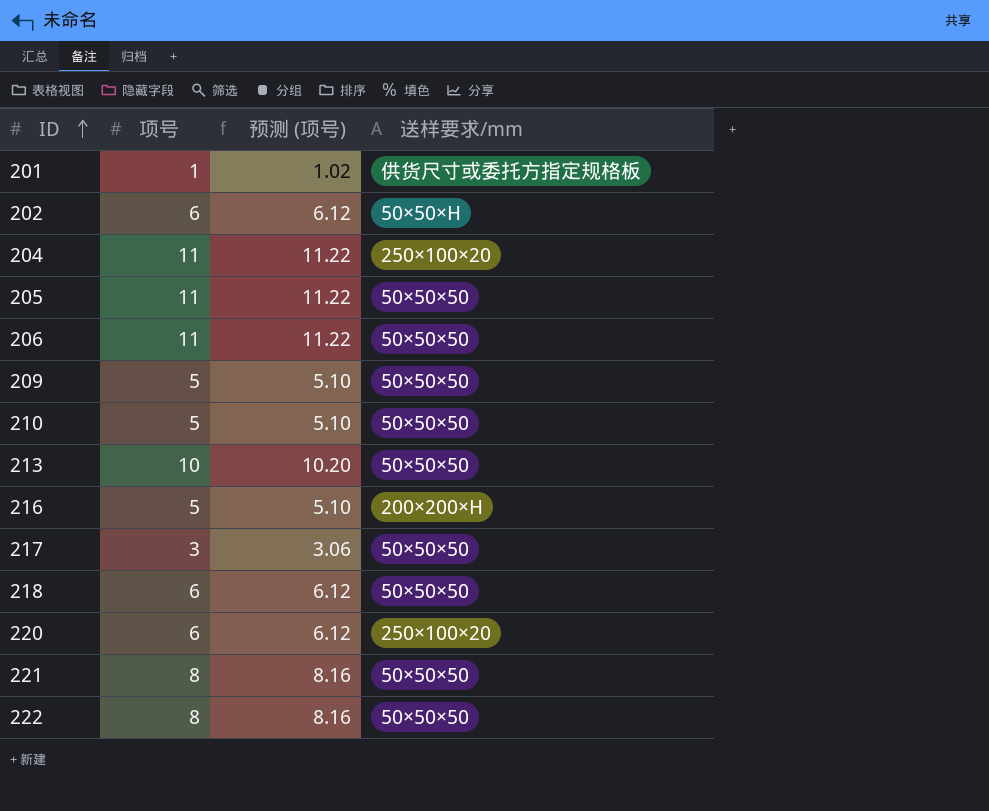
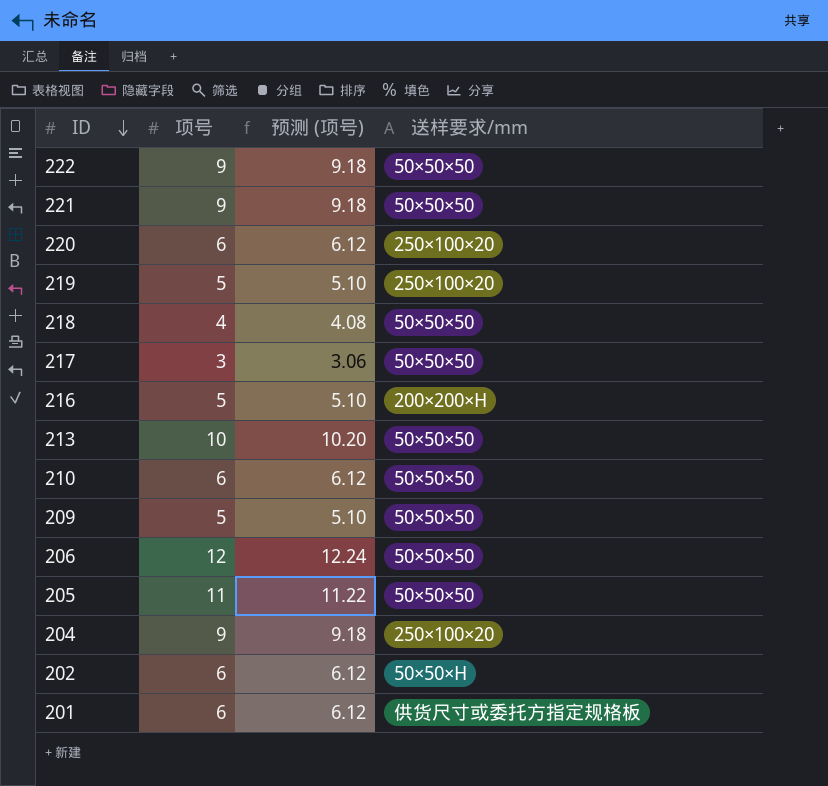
row order: ID ascending -> ID descending
222 | 项号: 8 -> 9
222 | 预测 (项号): 8.16 -> 9.18
221 | 项号: 8 -> 9
221 | 预测 (项号): 8.16 -> 9.18
row 219: none -> 5 | 5.10 | 250×100×20
218 | 项号: 6 -> 4
218 | 预测 (项号): 6.12 -> 4.08
210 | 项号: 5 -> 6
210 | 预测 (项号): 5.10 -> 6.12
206 | 项号: 11 -> 12
206 | 预测 (项号): 11.22 -> 12.24
204 | 项号: 11 -> 9
204 | 预测 (项号): 11.22 -> 9.18
201 | 项号: 1 -> 6
201 | 预测 (项号): 1.02 -> 6.12

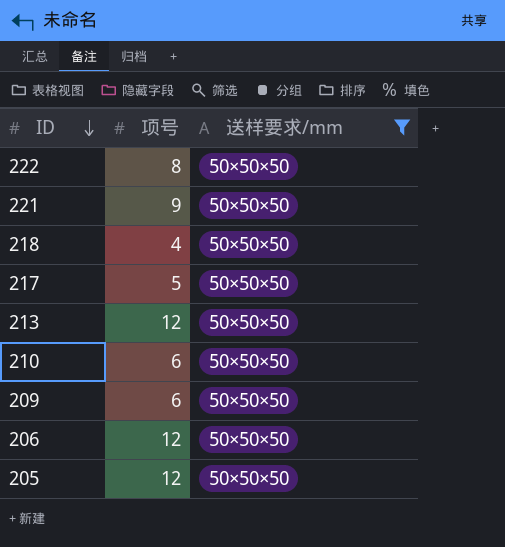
filter: none -> 送样要求/mm = 50×50×50
column 预测 (项号) | formula: [项号] * 1.02 -> none
222 | 项号: 9 -> 8
217 | 项号: 3 -> 5
213 | 项号: 10 -> 12
209 | 项号: 5 -> 6
205 | 项号: 11 -> 12

